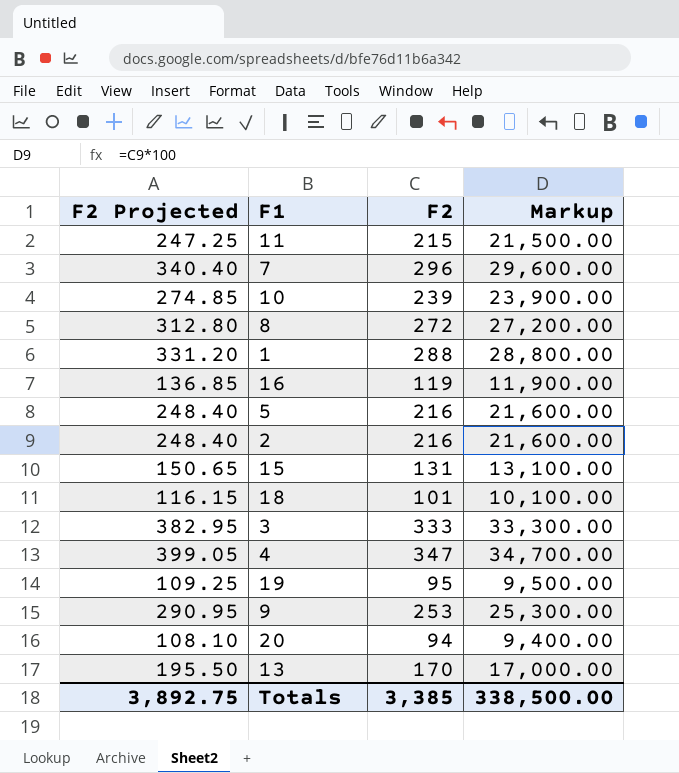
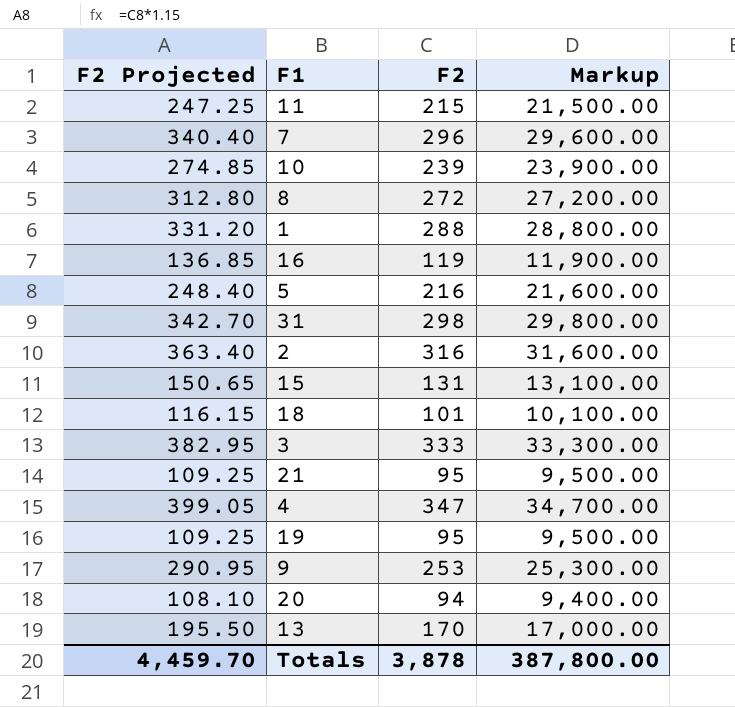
row 31: none -> 342.70 | 298 | 29,800.00
2 | F2 Projected: 248.40 -> 363.40
2 | F2: 216 -> 316
2 | Markup: 21,600.00 -> 31,600.00
row 21: none -> 109.25 | 95 | 9,500.00
Totals | F2 Projected: 3,892.75 -> 4,459.70
Totals | F2: 3,385 -> 3,878
Totals | Markup: 338,500.00 -> 387,800.00

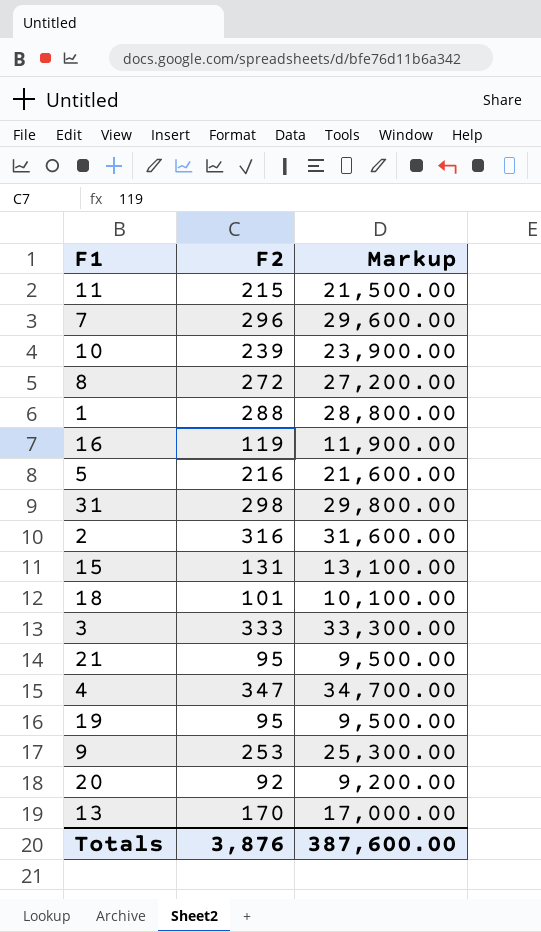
column F2 Projected | formula: [F2] * 1.15 -> none
20 | F2: 94 -> 92
20 | Markup: 9,400.00 -> 9,200.00
Totals | F2: 3,878 -> 3,876
Totals | Markup: 387,800.00 -> 387,600.00

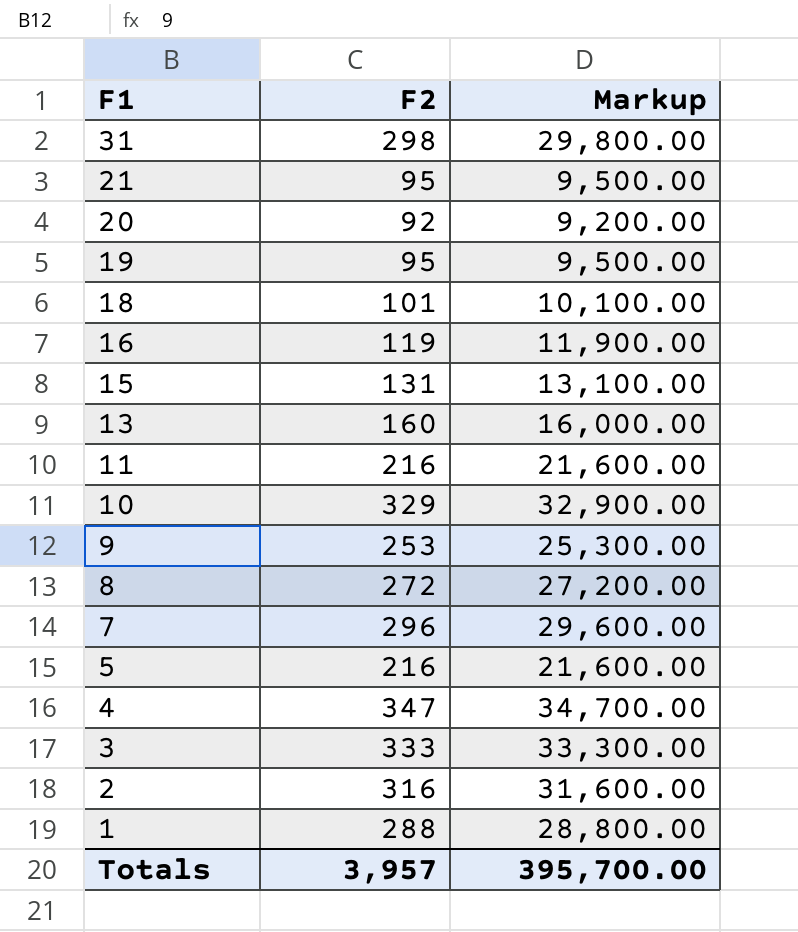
row order: none -> F1 descending
13 | F2: 170 -> 160
13 | Markup: 17,000.00 -> 16,000.00
11 | F2: 215 -> 216
11 | Markup: 21,500.00 -> 21,600.00
10 | F2: 239 -> 329
10 | Markup: 23,900.00 -> 32,900.00
Totals | F2: 3,876 -> 3,957
Totals | Markup: 387,600.00 -> 395,700.00

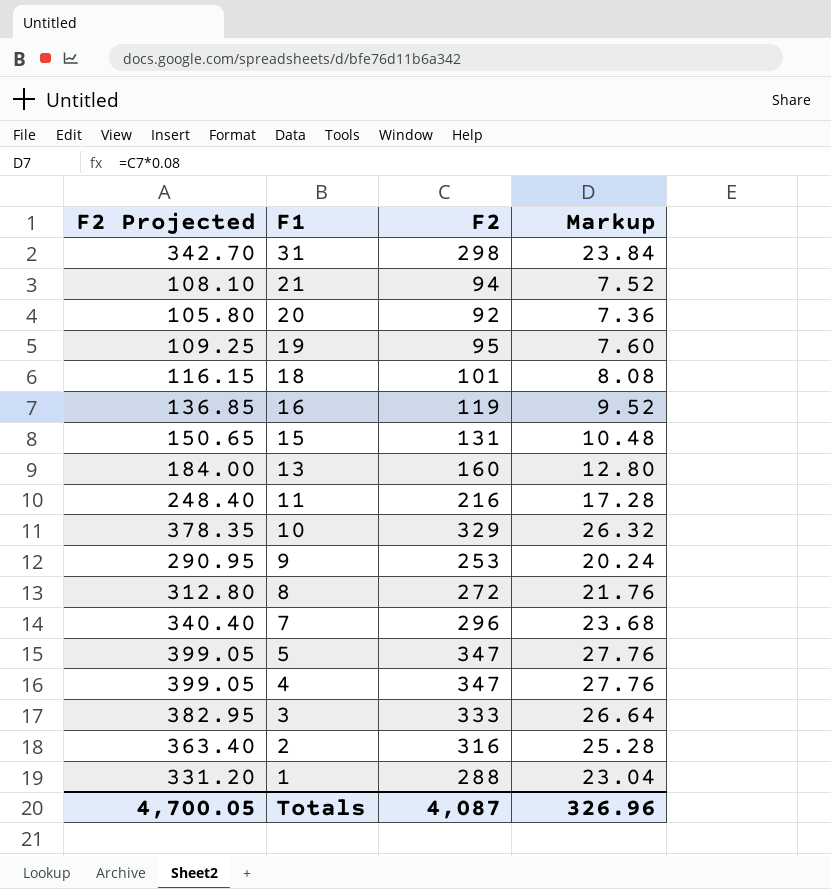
column F2 Projected | formula: none -> [F2] * 1.15
column Markup | formula: [F2] * 100 -> [F2] * 0.08
21 | F2: 95 -> 94
5 | F2: 216 -> 347
Totals | F2: 3,957 -> 4,087
Totals | Markup: 395,700.00 -> 326.96

